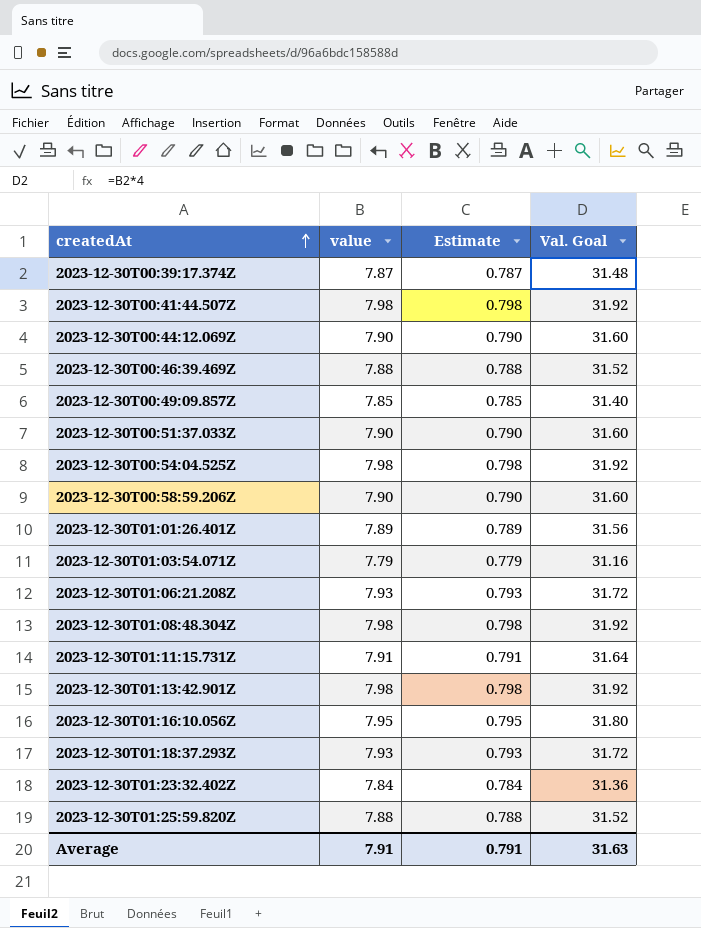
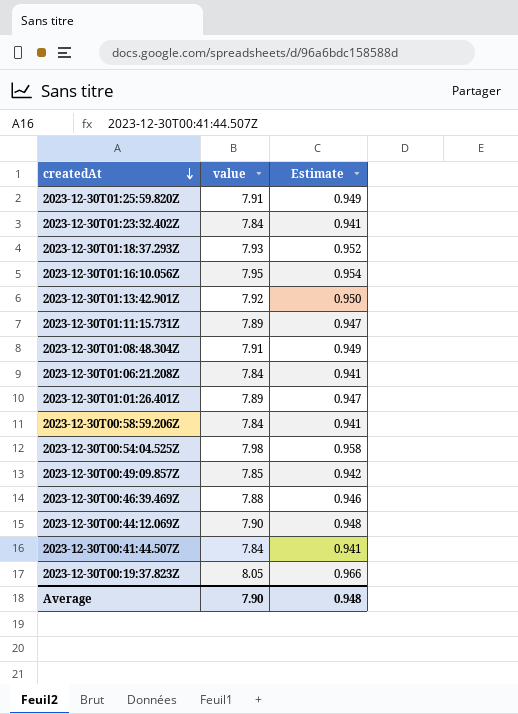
row order: createdAt ascending -> createdAt descending
column Val. Goal | formula: [value] * 4 -> none
column Estimate | formula: [value] * 0.1 -> [value] * 0.12
row 2023-12-30T00:39:17.374Z: 7.87 | 0.787 | 31.48 -> none
row 2023-12-30T00:51:37.033Z: 7.90 | 0.790 | 31.60 -> none
row 2023-12-30T01:03:54.071Z: 7.79 | 0.779 | 31.16 -> none
2023-12-30T01:25:59.820Z | value: 7.88 -> 7.91
2023-12-30T01:13:42.901Z | value: 7.98 -> 7.92
2023-12-30T01:11:15.731Z | value: 7.91 -> 7.89
2023-12-30T01:08:48.304Z | value: 7.98 -> 7.91
2023-12-30T01:06:21.208Z | value: 7.93 -> 7.84
2023-12-30T00:58:59.206Z | value: 7.90 -> 7.84
2023-12-30T00:41:44.507Z | value: 7.98 -> 7.84
row 2023-12-30T00:19:37.823Z: none -> 8.05 | 0.966
Average | value: 7.91 -> 7.90
Average | Estimate: 0.791 -> 0.948

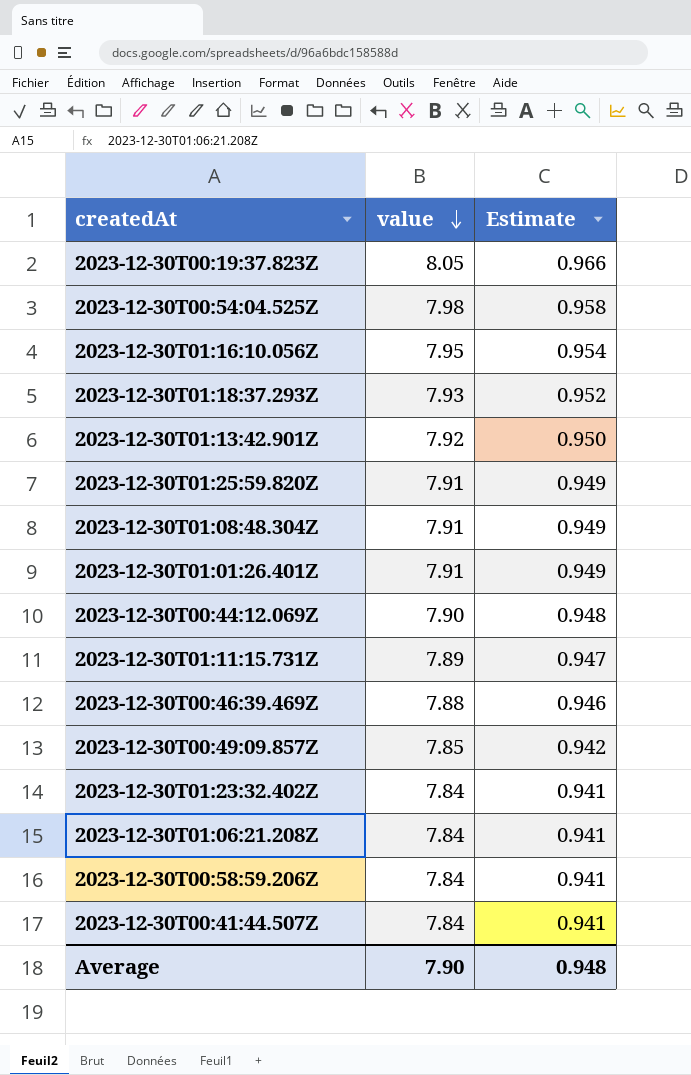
row order: createdAt descending -> value descending
2023-12-30T01:01:26.401Z | value: 7.89 -> 7.91
2023-12-30T01:01:26.401Z | Estimate: 0.947 -> 0.949

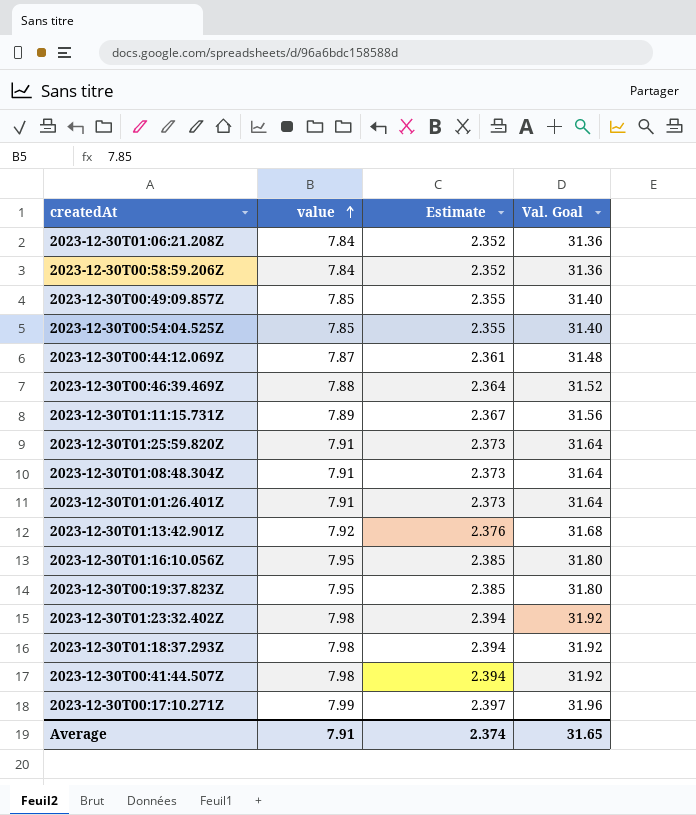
row order: value descending -> value ascending
column Estimate | formula: [value] * 0.12 -> [value] * 0.3
column Val. Goal | formula: none -> [value] * 4
2023-12-30T00:54:04.525Z | value: 7.98 -> 7.85
2023-12-30T00:44:12.069Z | value: 7.90 -> 7.87
2023-12-30T00:19:37.823Z | value: 8.05 -> 7.95
2023-12-30T01:23:32.402Z | value: 7.84 -> 7.98
2023-12-30T01:18:37.293Z | value: 7.93 -> 7.98
2023-12-30T00:41:44.507Z | value: 7.84 -> 7.98
row 2023-12-30T00:17:10.271Z: none -> 7.99 | 2.397 | 31.96
Average | value: 7.90 -> 7.91
Average | Estimate: 0.948 -> 2.374

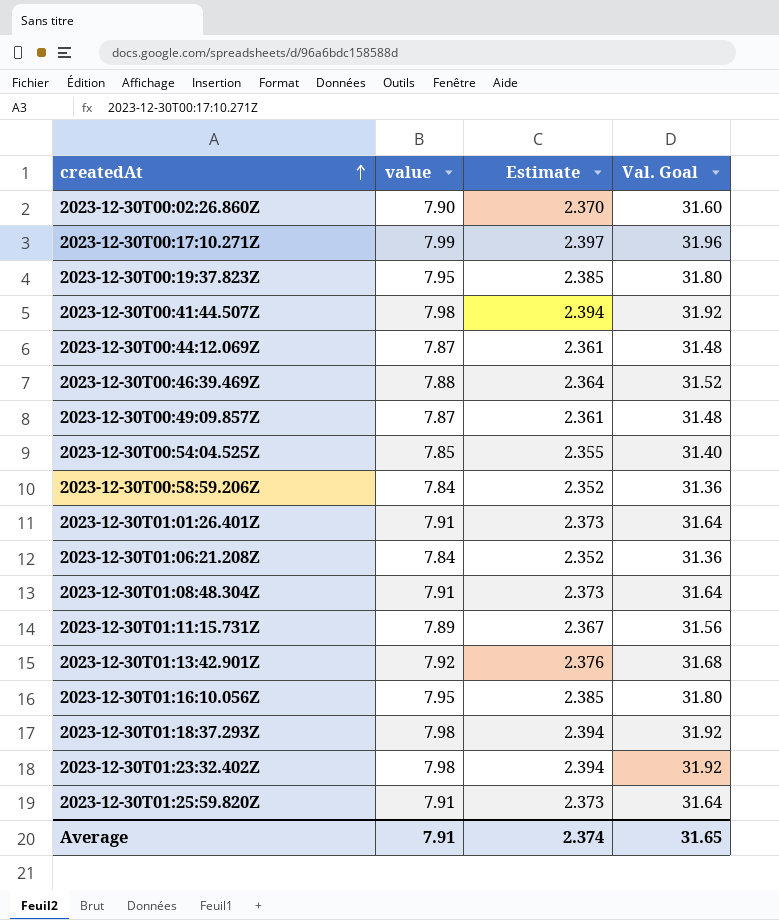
row order: value ascending -> createdAt ascending
row 2023-12-30T00:02:26.860Z: none -> 7.90 | 2.370 | 31.60
2023-12-30T00:49:09.857Z | value: 7.85 -> 7.87
2023-12-30T00:49:09.857Z | Estimate: 2.355 -> 2.361
2023-12-30T00:49:09.857Z | Val. Goal: 31.40 -> 31.48

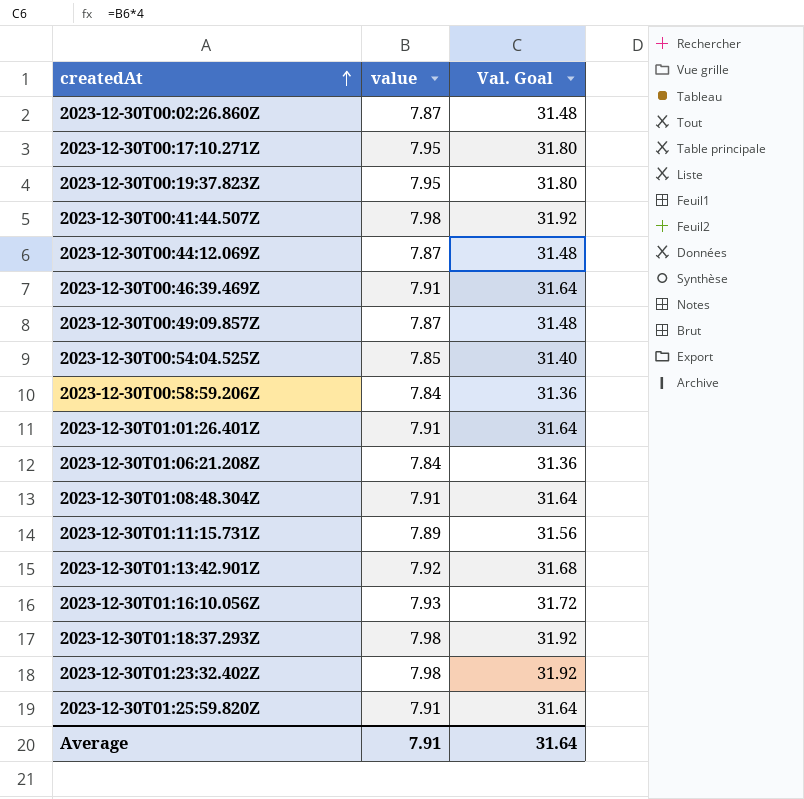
column Estimate | formula: [value] * 0.3 -> none
2023-12-30T00:02:26.860Z | value: 7.90 -> 7.87
2023-12-30T00:02:26.860Z | Val. Goal: 31.60 -> 31.48
2023-12-30T00:17:10.271Z | value: 7.99 -> 7.95
2023-12-30T00:17:10.271Z | Val. Goal: 31.96 -> 31.80
2023-12-30T00:46:39.469Z | value: 7.88 -> 7.91
2023-12-30T00:46:39.469Z | Val. Goal: 31.52 -> 31.64
2023-12-30T01:16:10.056Z | value: 7.95 -> 7.93
2023-12-30T01:16:10.056Z | Val. Goal: 31.80 -> 31.72
Average | Val. Goal: 31.65 -> 31.64

